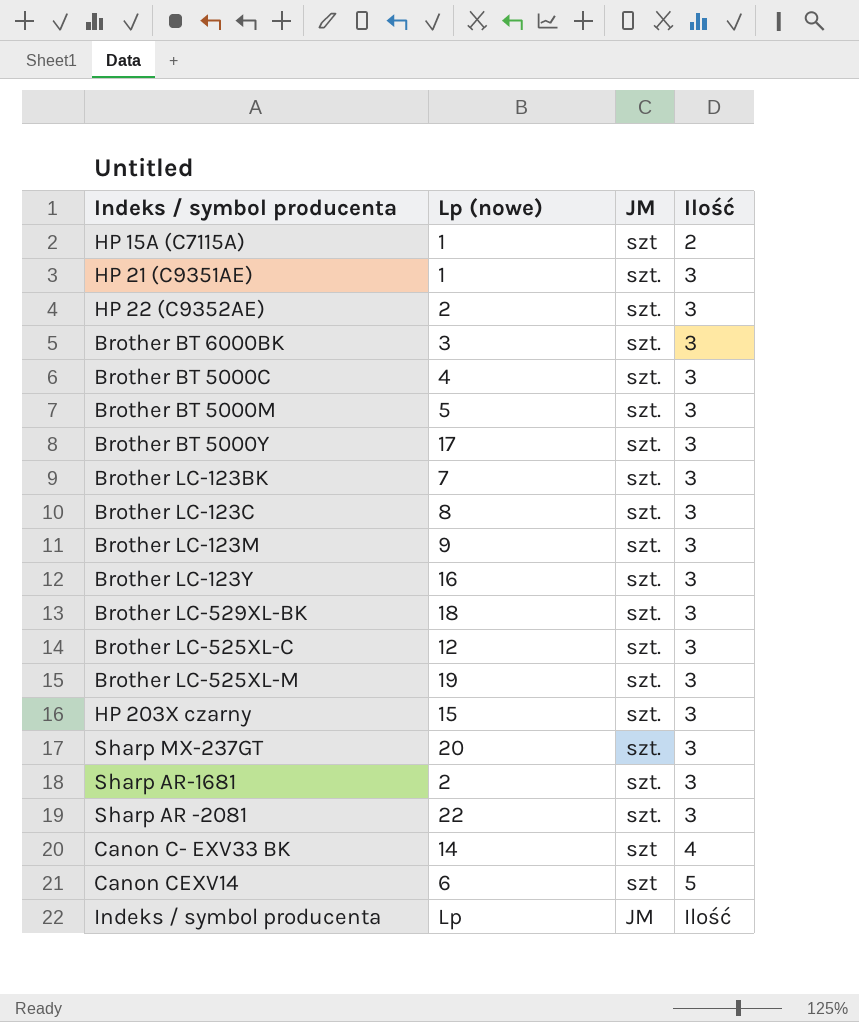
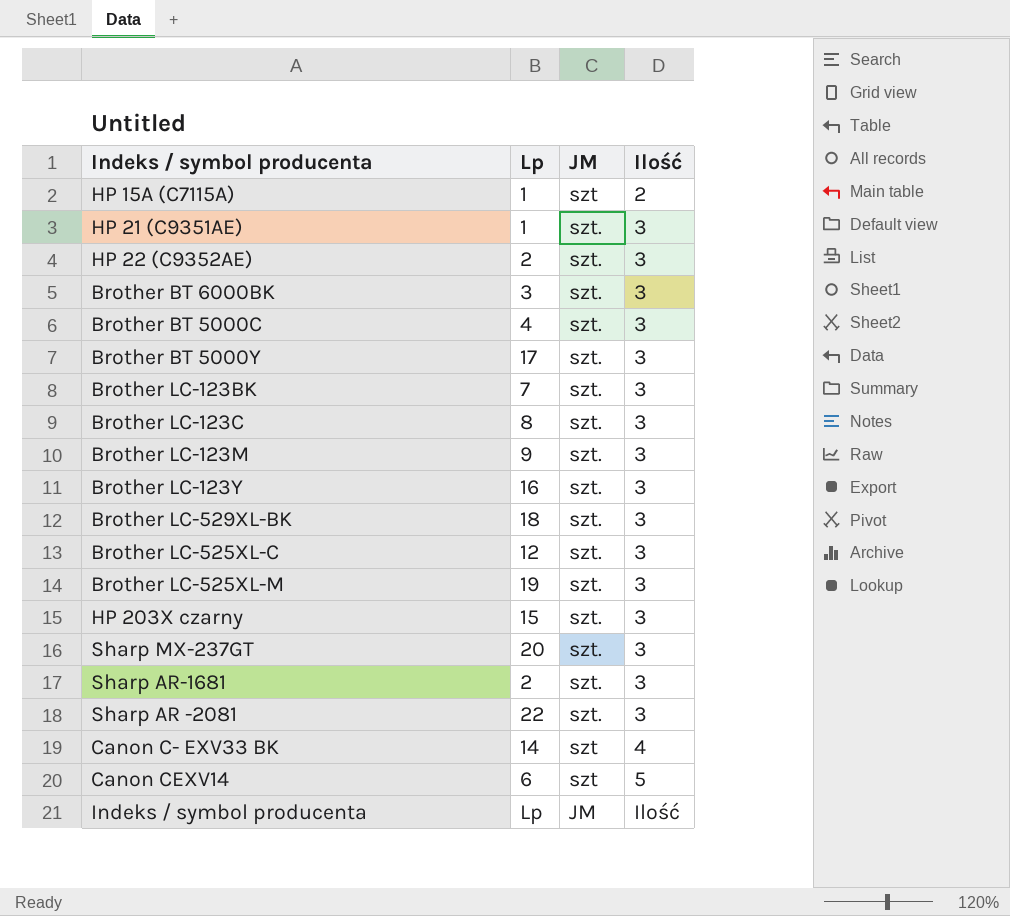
column name: Lp (nowe) -> Lp
row Brother BT 5000M: 5 | szt. | 3 -> none

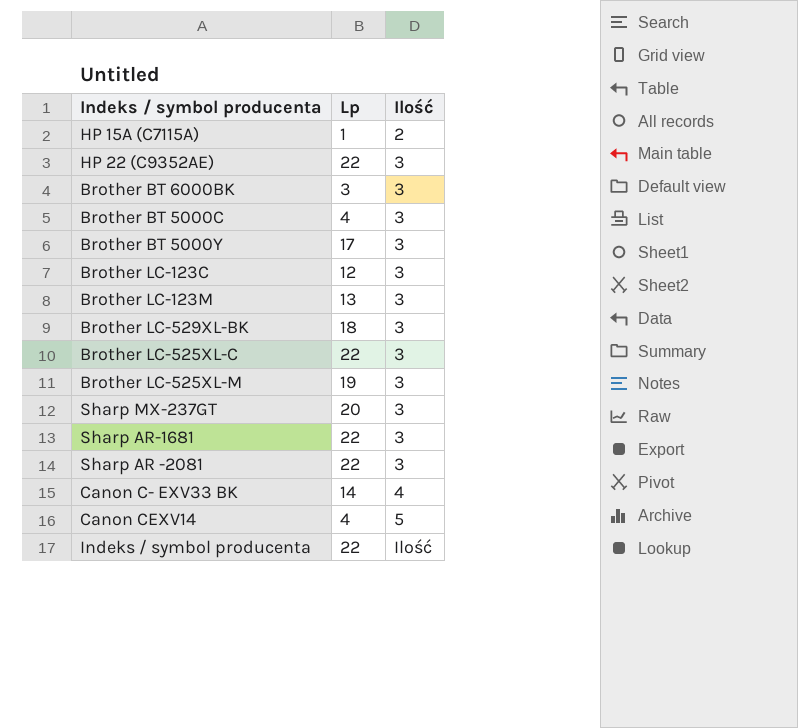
column JM | position: 3 -> none
row HP 21 (C9351AE): 1 | szt. | 3 -> none
row Brother LC-123BK: 7 | szt. | 3 -> none
row Brother LC-123Y: 16 | szt. | 3 -> none
row HP 203X czarny: 15 | szt. | 3 -> none
HP 22 (C9352AE) | Lp: 2 -> 22
Brother LC-123C | Lp: 8 -> 12
Brother LC-123M | Lp: 9 -> 13
Brother LC-525XL-C | Lp: 12 -> 22
Sharp AR-1681 | Lp: 2 -> 22
Canon CEXV14 | Lp: 6 -> 4
Indeks / symbol producenta | Lp: Lp -> 22

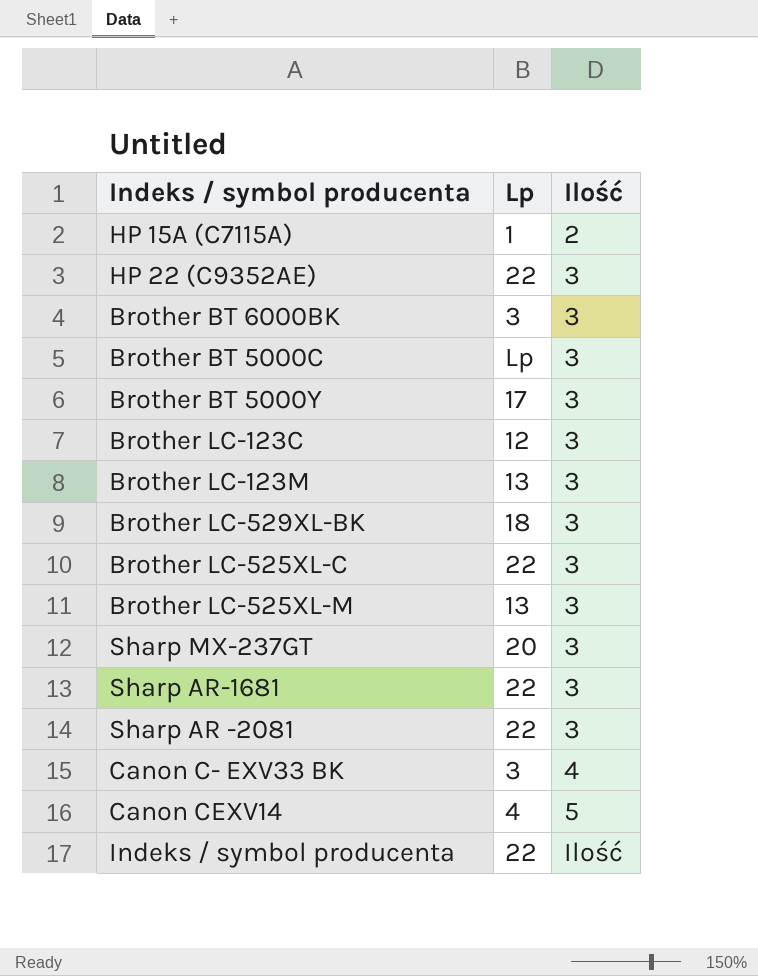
Brother BT 5000C | Lp: 4 -> Lp
Brother LC-525XL-M | Lp: 19 -> 13
Canon C- EXV33 BK | Lp: 14 -> 3

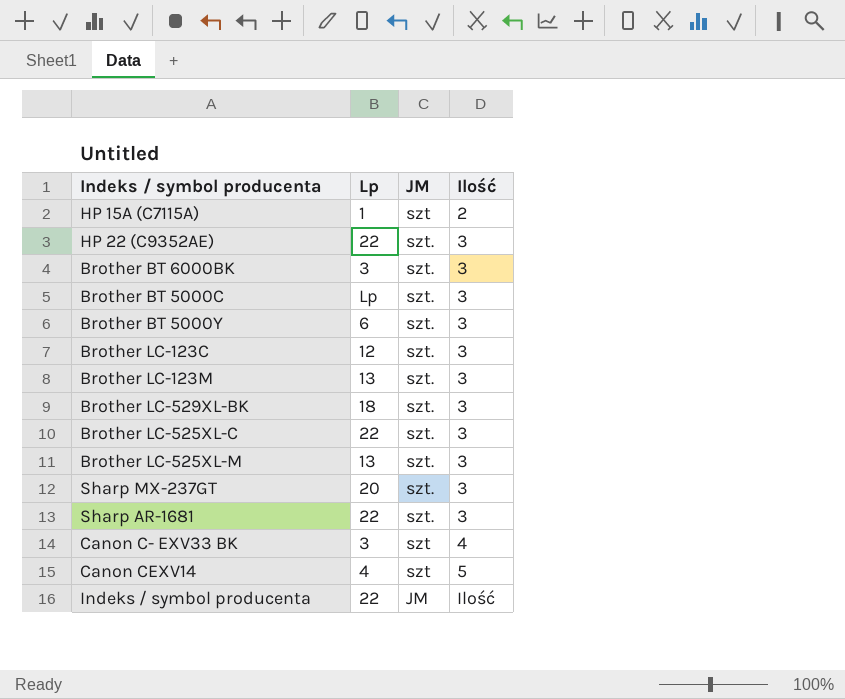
column JM | position: none -> 3
row Sharp AR -2081: 22 | 3 -> none
Brother BT 5000Y | Lp: 17 -> 6

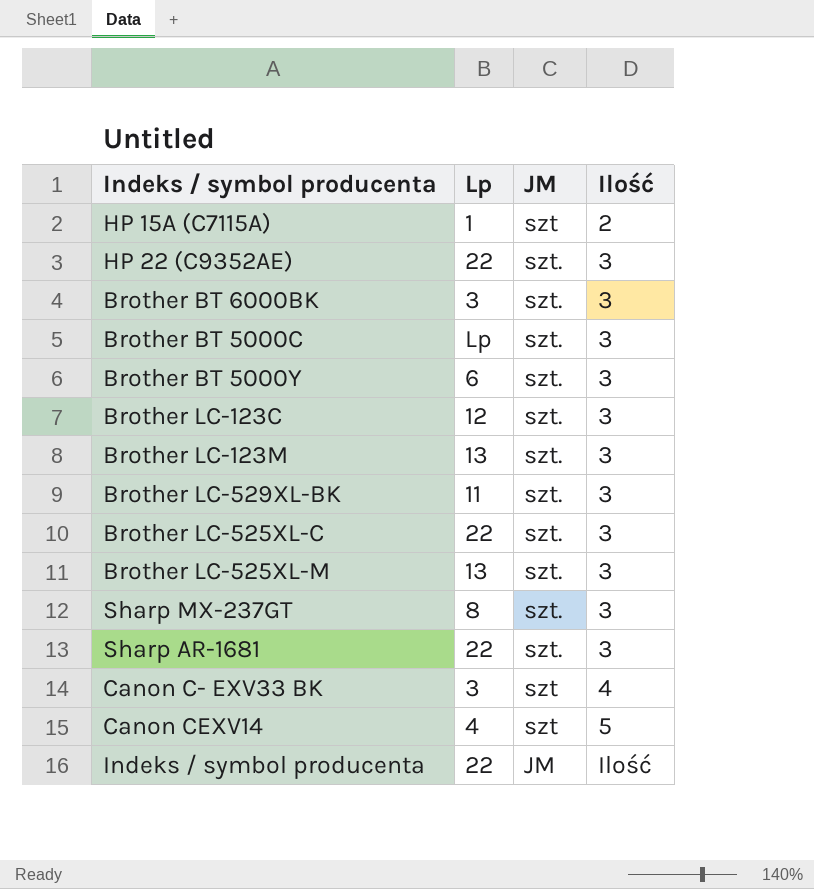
Brother LC-529XL-BK | Lp: 18 -> 11
Sharp MX-237GT | Lp: 20 -> 8

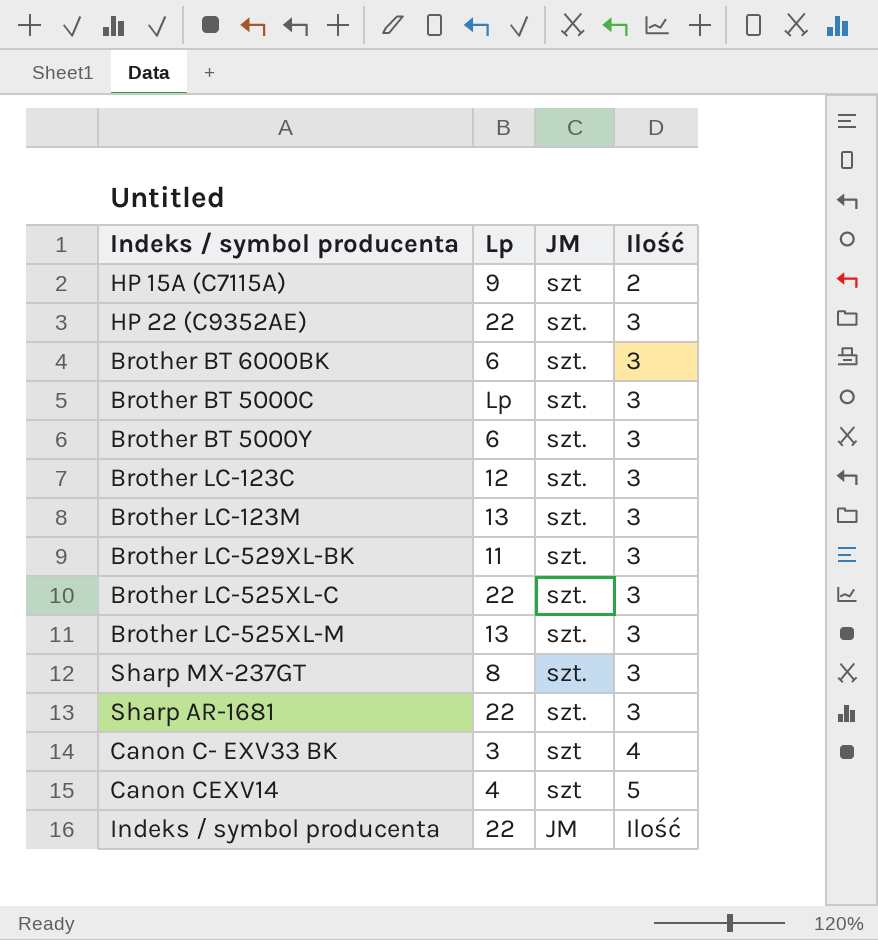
HP 15A (C7115A) | Lp: 1 -> 9
Brother BT 6000BK | Lp: 3 -> 6

